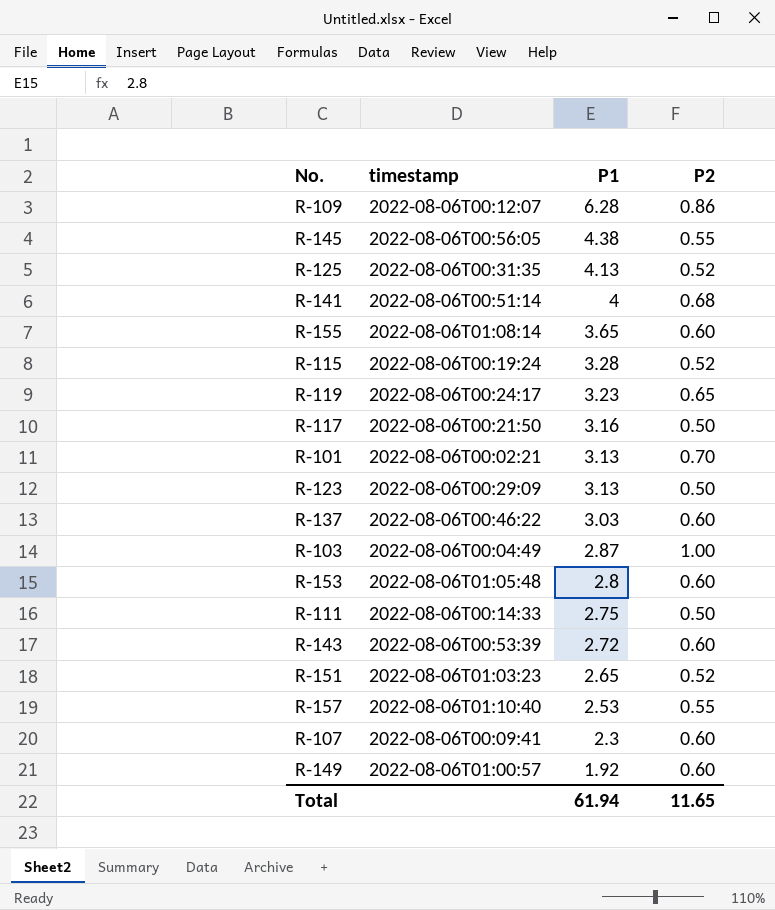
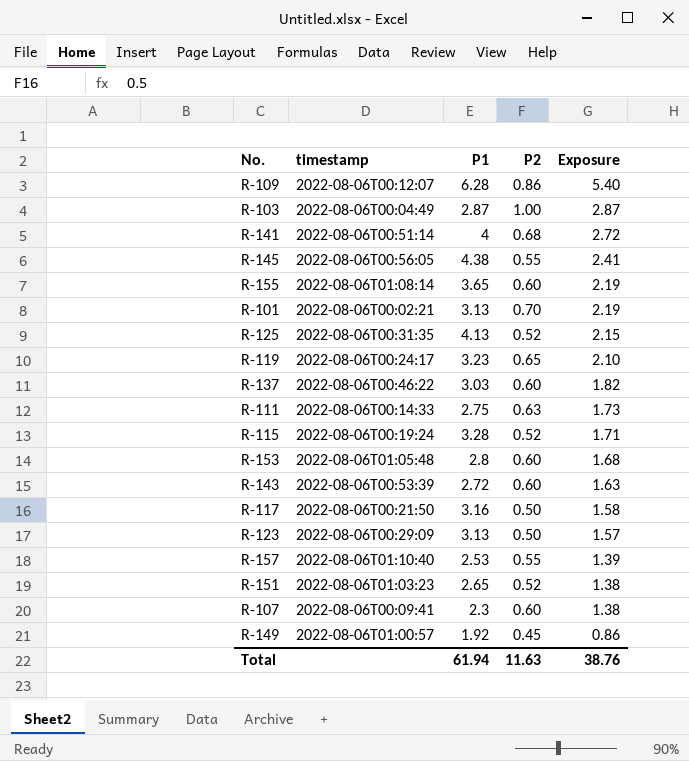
row order: P1 descending -> Exposure descending
column Exposure | formula: none -> [P1] * [P2]
R-111 | P2: 0.50 -> 0.63
R-149 | P2: 0.60 -> 0.45
Total | P2: 11.65 -> 11.63

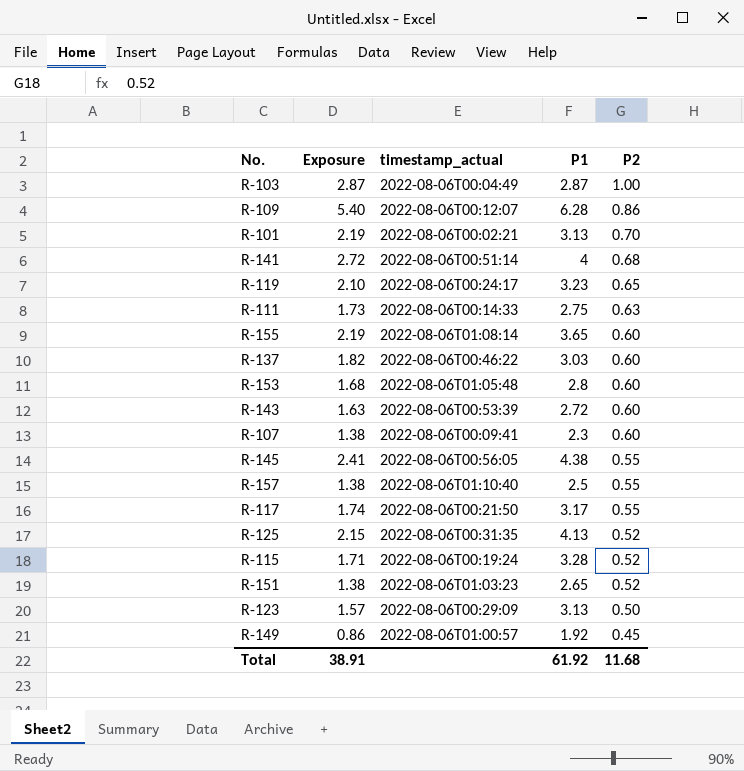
row order: Exposure descending -> P2 descending
column Exposure | position: 5 -> 2
column name: timestamp -> timestamp_actual
R-157 | Exposure: 1.39 -> 1.38
R-157 | P1: 2.53 -> 2.5
R-117 | Exposure: 1.58 -> 1.74
R-117 | P1: 3.16 -> 3.17
R-117 | P2: 0.50 -> 0.55
Total | Exposure: 38.76 -> 38.91
Total | P1: 61.94 -> 61.92
Total | P2: 11.63 -> 11.68

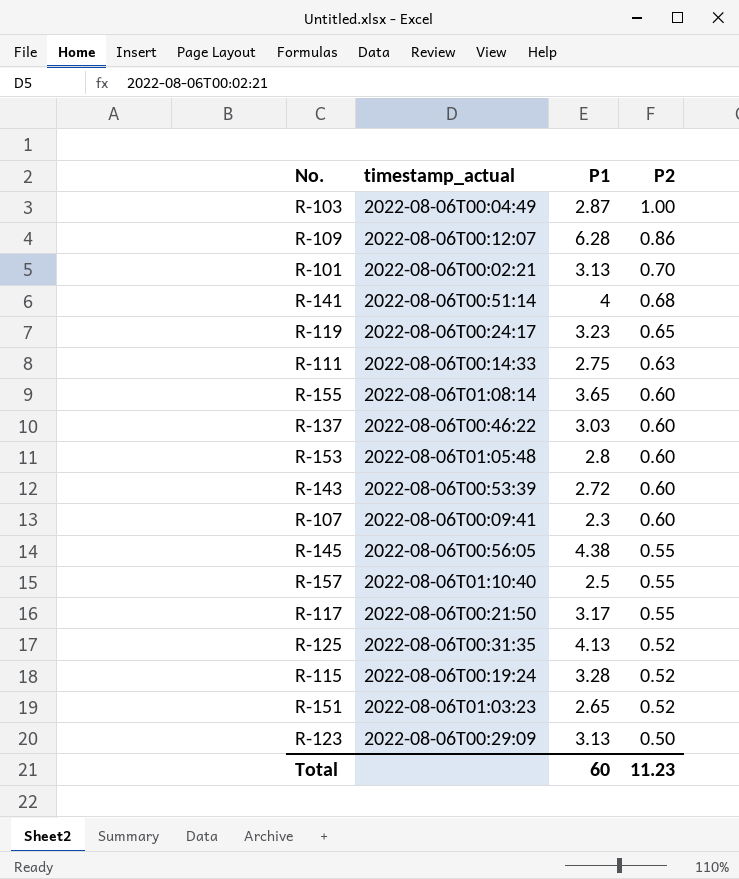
column Exposure | formula: [P1] * [P2] -> none
row R-149: 0.86 | 2022-08-06T01:00:57 | 1.92 | 0.45 -> none
Total | P1: 61.92 -> 60
Total | P2: 11.68 -> 11.23

